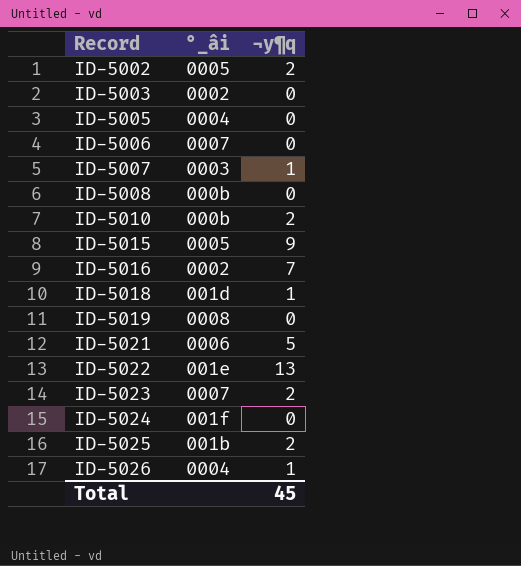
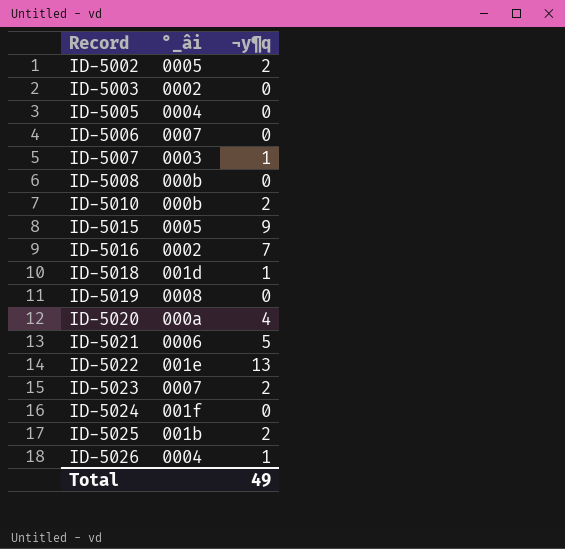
row ID-5020: none -> 000a | 4
Total | ¬y¶q: 45 -> 49

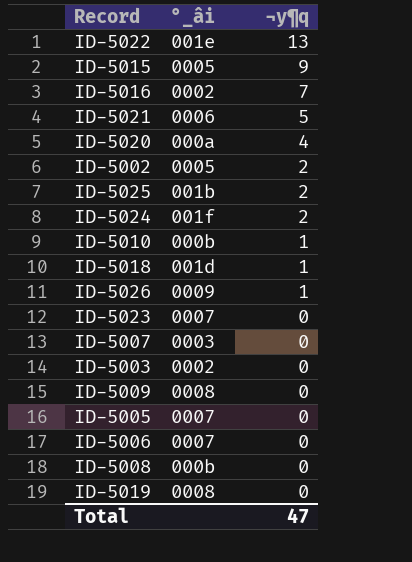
row order: Record ascending -> ¬y¶q descending
ID-5024 | ¬y¶q: 0 -> 2
ID-5010 | ¬y¶q: 2 -> 1
ID-5026 | °_âi: 0004 -> 0009
ID-5023 | ¬y¶q: 2 -> 0
ID-5007 | ¬y¶q: 1 -> 0
row ID-5009: none -> 0008 | 0
ID-5005 | °_âi: 0004 -> 0007
Total | ¬y¶q: 49 -> 47

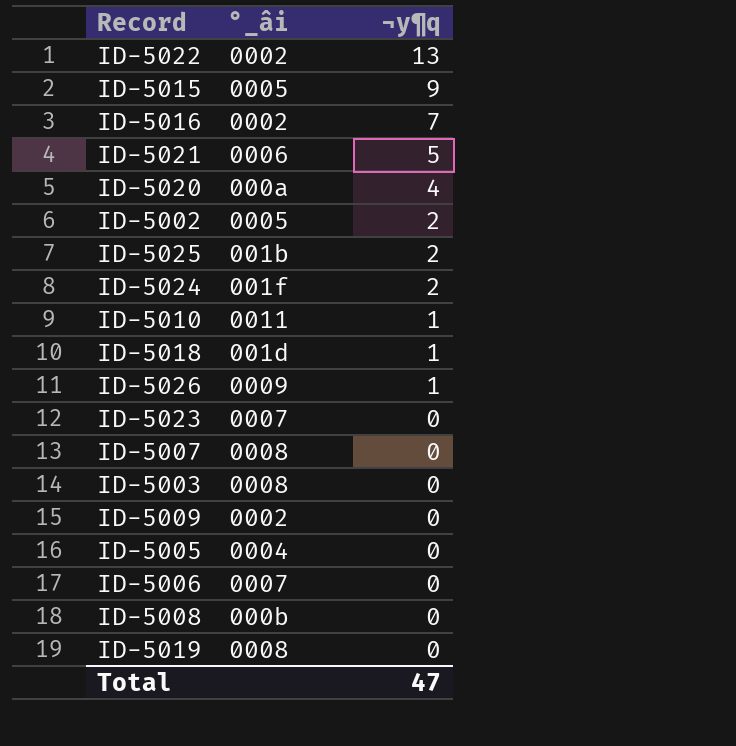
ID-5022 | °_âi: 001e -> 0002
ID-5010 | °_âi: 000b -> 0011
ID-5007 | °_âi: 0003 -> 0008
ID-5003 | °_âi: 0002 -> 0008
ID-5009 | °_âi: 0008 -> 0002
ID-5005 | °_âi: 0007 -> 0004

